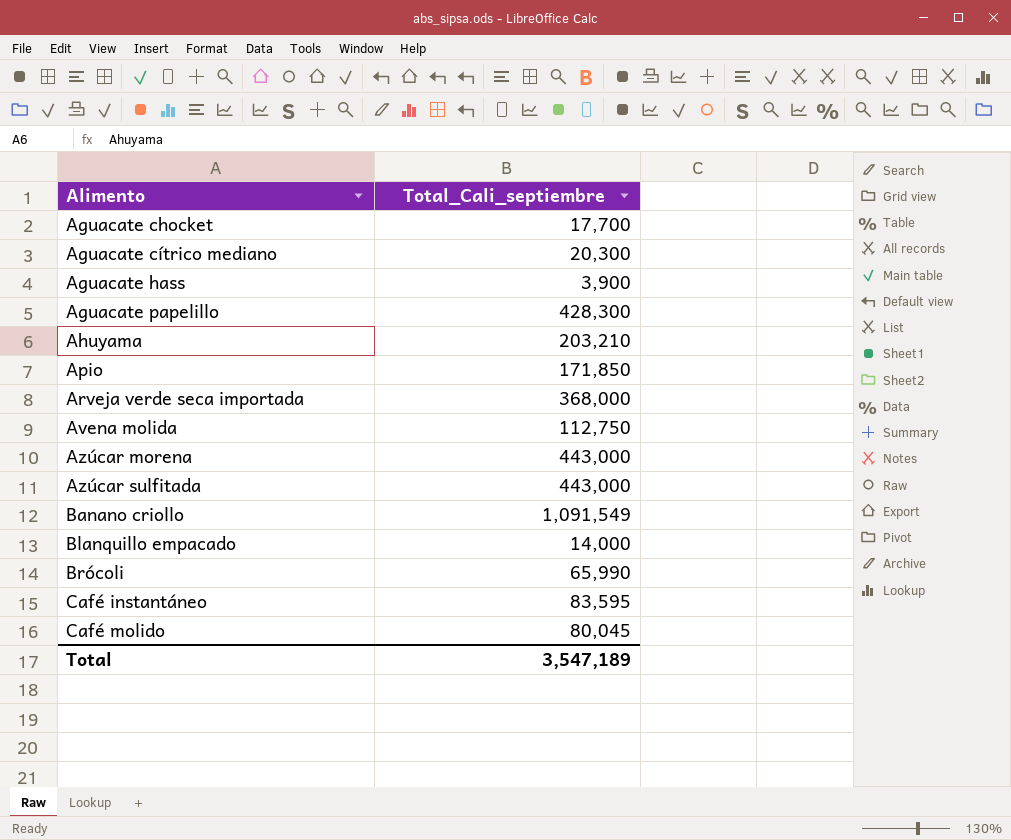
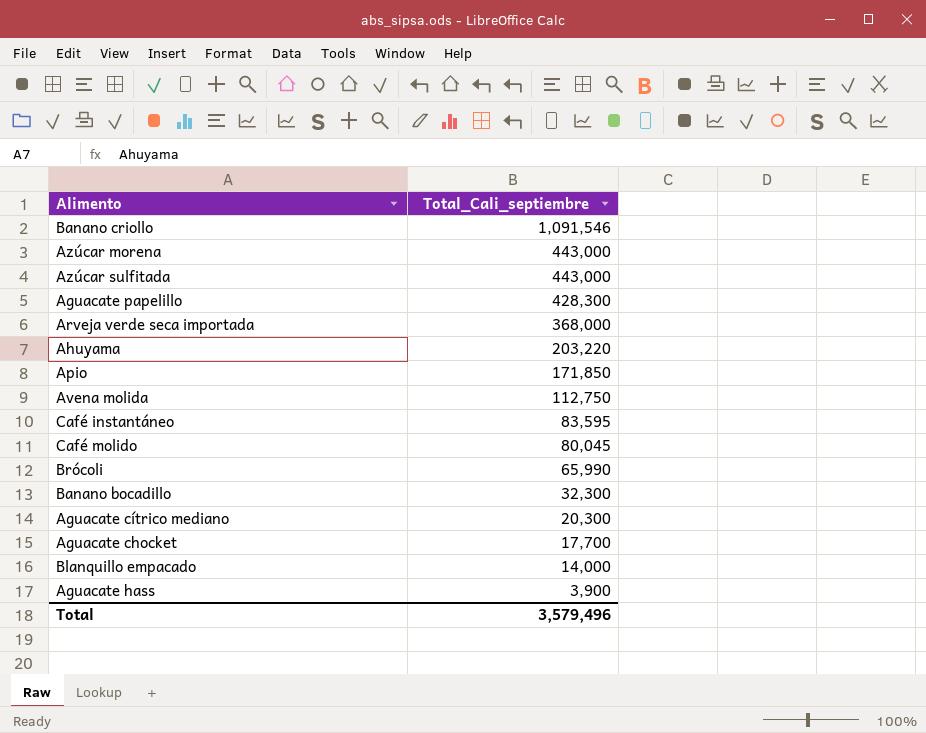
row order: Alimento ascending -> Total_Cali_septiembre descending
Banano criollo | Total_Cali_septiembre: 1,091,549 -> 1,091,546
Ahuyama | Total_Cali_septiembre: 203,210 -> 203,220
row Banano bocadillo: none -> 32,300
Total | Total_Cali_septiembre: 3,547,189 -> 3,579,496

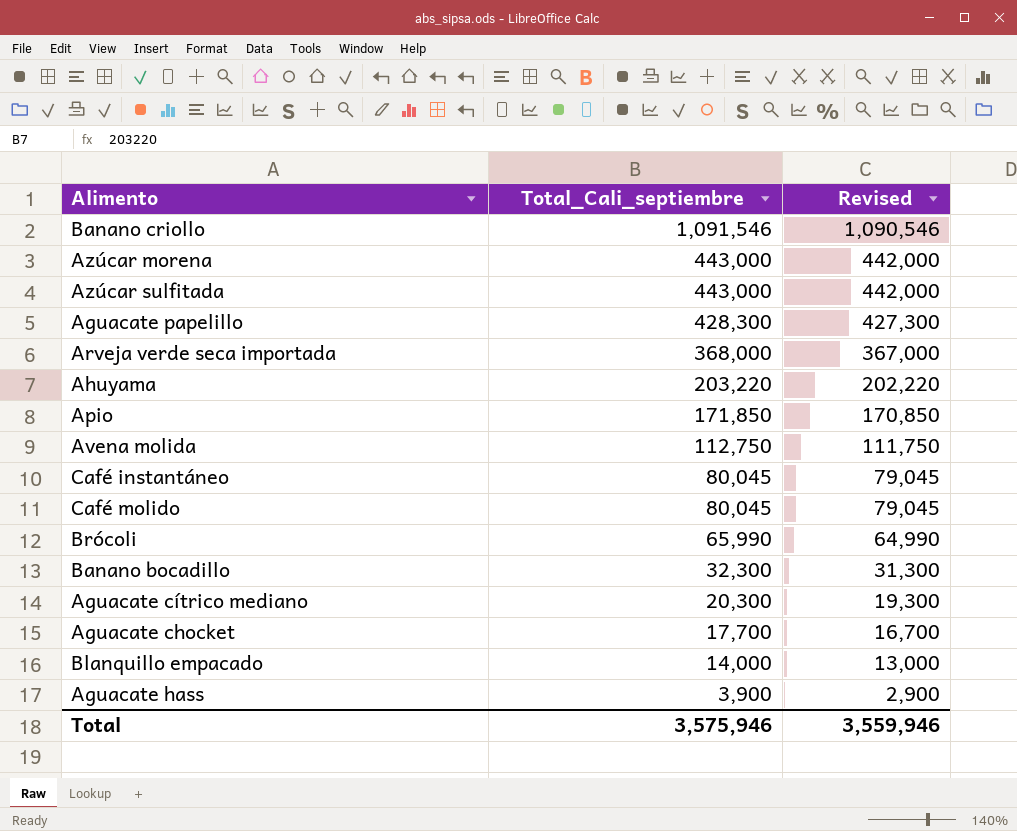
column Revised | formula: none -> [Total_Cali_septiembre] - 1000
Café instantáneo | Total_Cali_septiembre: 83,595 -> 80,045
Total | Total_Cali_septiembre: 3,579,496 -> 3,575,946

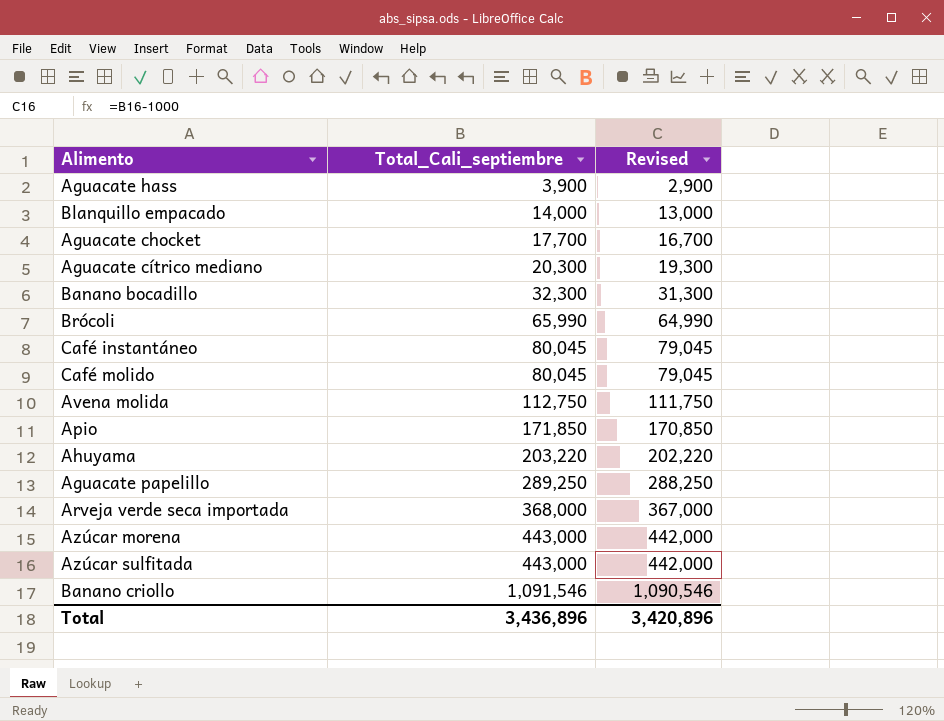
row order: Total_Cali_septiembre descending -> Total_Cali_septiembre ascending
Aguacate papelillo | Total_Cali_septiembre: 428,300 -> 289,250
Aguacate papelillo | Revised: 427,300 -> 288,250
Total | Total_Cali_septiembre: 3,575,946 -> 3,436,896
Total | Revised: 3,559,946 -> 3,420,896

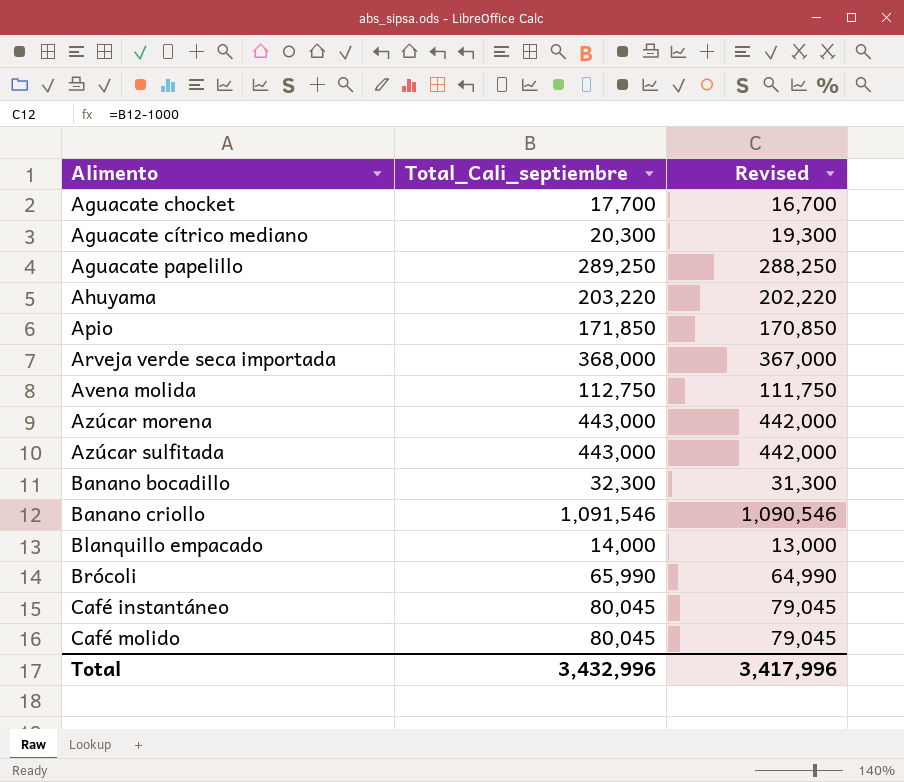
row order: Total_Cali_septiembre ascending -> Alimento ascending
row Aguacate hass: 3,900 | 2,900 -> none
Total | Total_Cali_septiembre: 3,436,896 -> 3,432,996
Total | Revised: 3,420,896 -> 3,417,996

